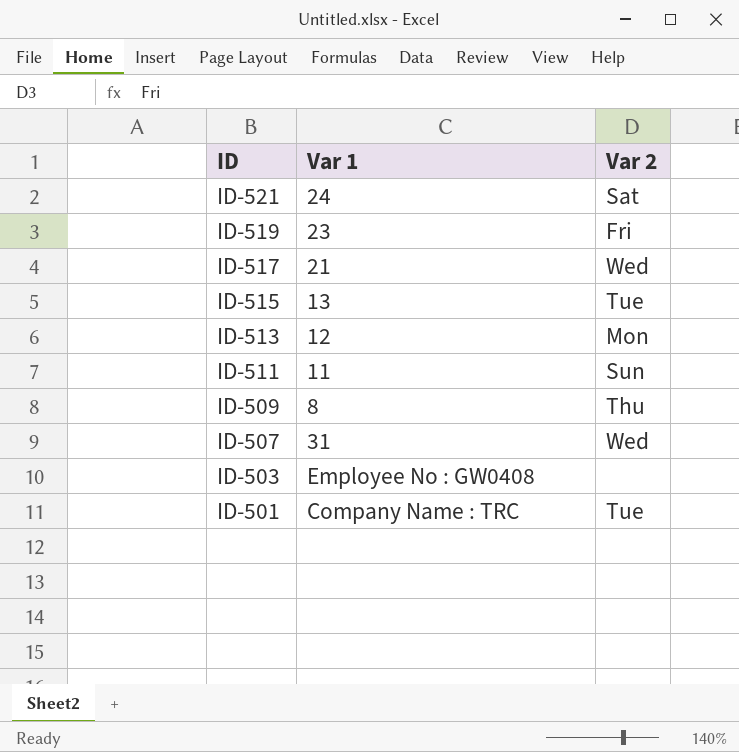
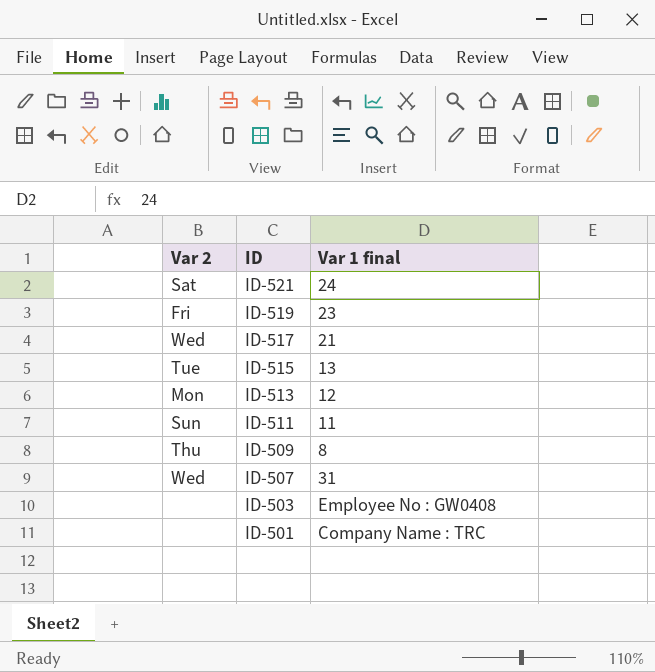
column Var 2 | position: 3 -> 1
column name: Var 1 -> Var 1 final
ID-501 | Var 2: Tue -> none

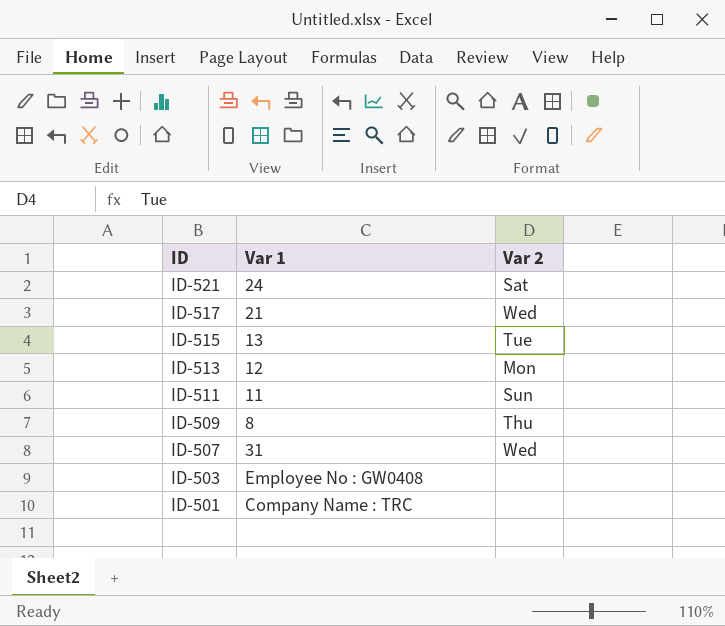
column name: Var 1 final -> Var 1
column Var 2 | position: 1 -> 3
row ID-519: Fri | 23 -> none

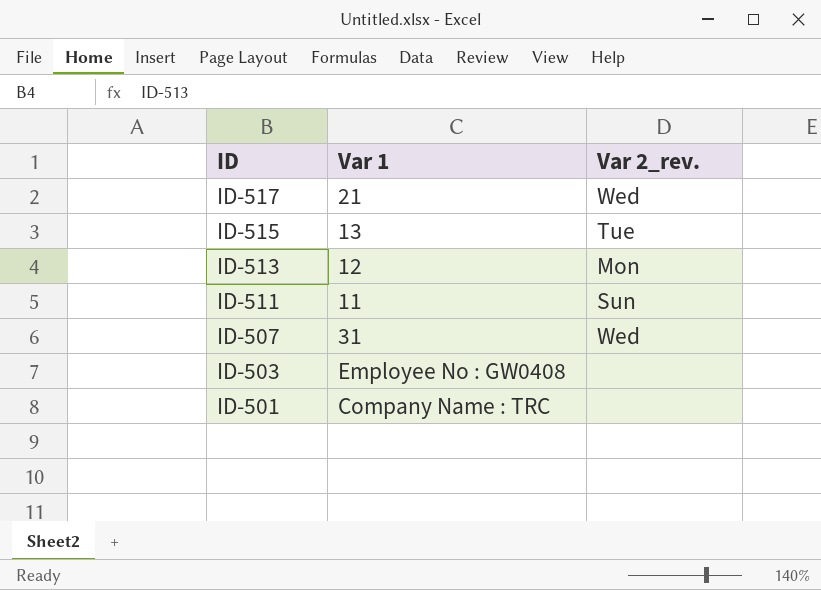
column name: Var 2 -> Var 2_rev.
row ID-521: 24 | Sat -> none
row ID-509: 8 | Thu -> none

